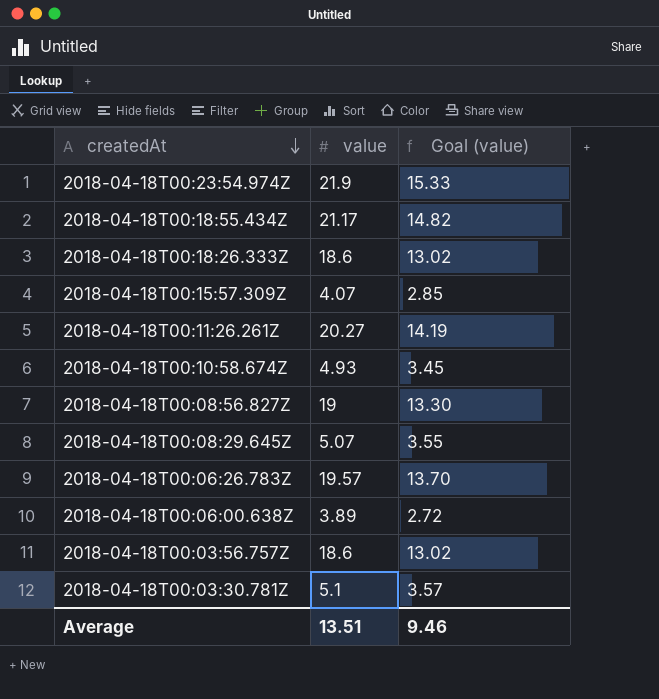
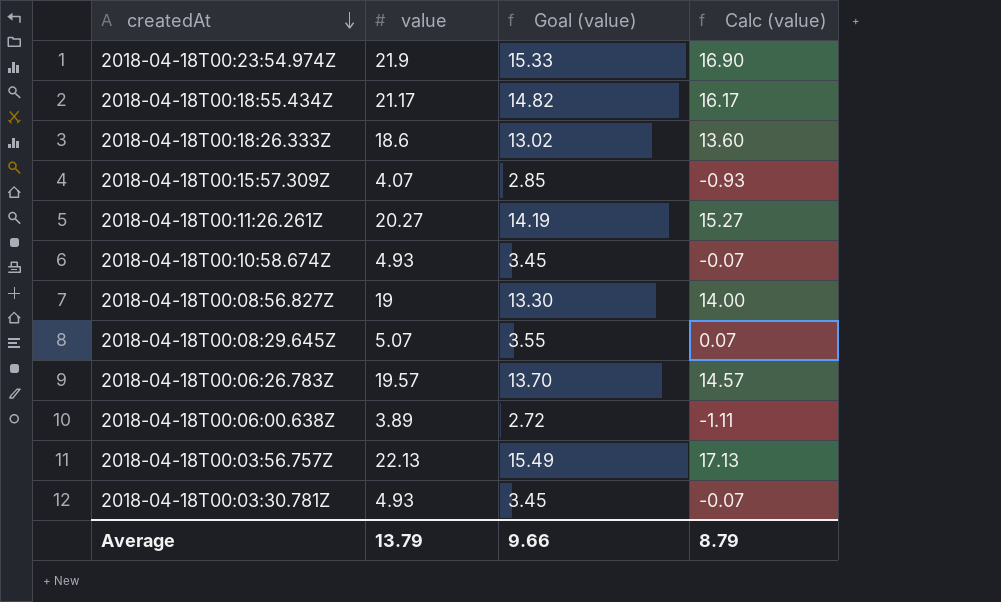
column Calc (value) | formula: none -> [value] - 5
2018-04-18T00:03:56.757Z | value: 18.6 -> 22.13
2018-04-18T00:03:56.757Z | Goal (value): 13.02 -> 15.49
2018-04-18T00:03:30.781Z | value: 5.1 -> 4.93
2018-04-18T00:03:30.781Z | Goal (value): 3.57 -> 3.45
Average | value: 13.51 -> 13.79
Average | Goal (value): 9.46 -> 9.66

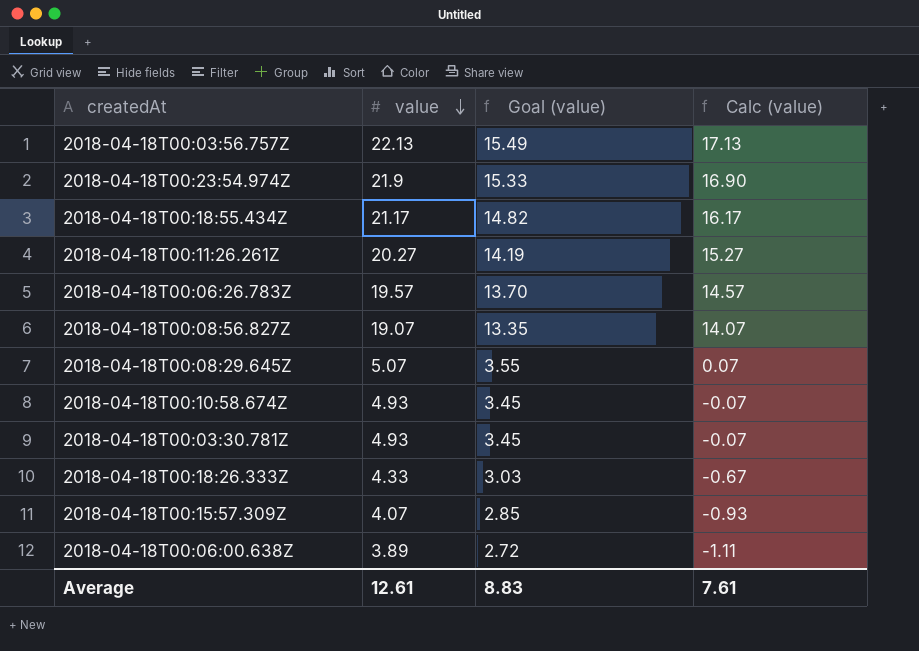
row order: createdAt descending -> value descending
2018-04-18T00:08:56.827Z | value: 19 -> 19.07
2018-04-18T00:08:56.827Z | Goal (value): 13.30 -> 13.35
2018-04-18T00:08:56.827Z | Calc (value): 14.00 -> 14.07
2018-04-18T00:18:26.333Z | value: 18.6 -> 4.33
2018-04-18T00:18:26.333Z | Goal (value): 13.02 -> 3.03
2018-04-18T00:18:26.333Z | Calc (value): 13.60 -> -0.67
Average | value: 13.79 -> 12.61
Average | Goal (value): 9.66 -> 8.83
Average | Calc (value): 8.79 -> 7.61

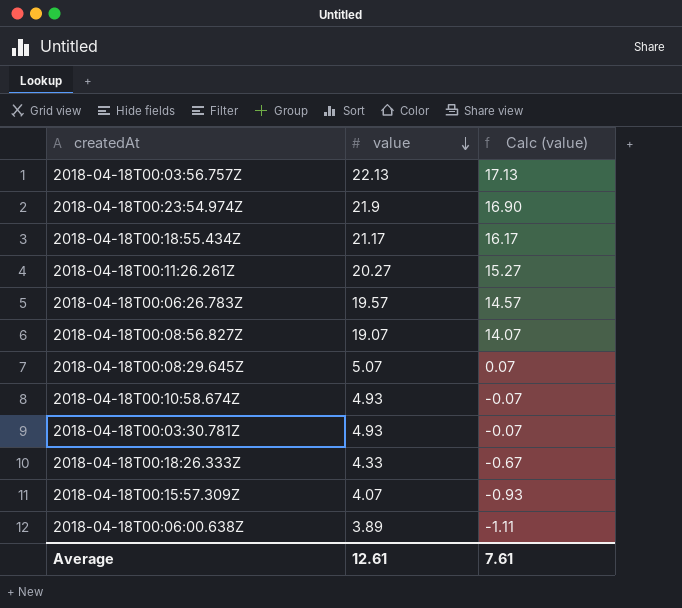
column Goal (value) | formula: [value] * 0.7 -> none

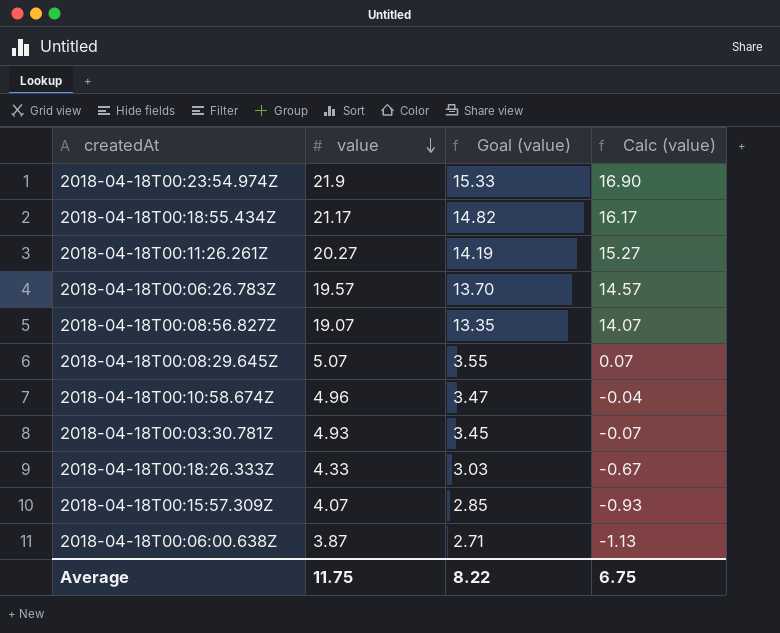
column Goal (value) | formula: none -> [value] * 0.7
row 2018-04-18T00:03:56.757Z: 22.13 | 17.13 -> none
2018-04-18T00:10:58.674Z | value: 4.93 -> 4.96
2018-04-18T00:10:58.674Z | Calc (value): -0.07 -> -0.04
2018-04-18T00:06:00.638Z | value: 3.89 -> 3.87
2018-04-18T00:06:00.638Z | Calc (value): -1.11 -> -1.13
Average | value: 12.61 -> 11.75
Average | Calc (value): 7.61 -> 6.75

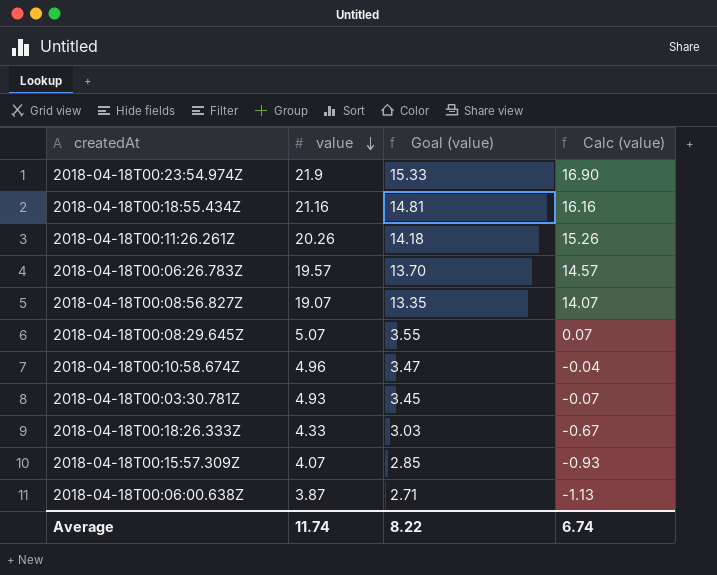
2018-04-18T00:18:55.434Z | value: 21.17 -> 21.16
2018-04-18T00:18:55.434Z | Goal (value): 14.82 -> 14.81
2018-04-18T00:18:55.434Z | Calc (value): 16.17 -> 16.16
2018-04-18T00:11:26.261Z | value: 20.27 -> 20.26
2018-04-18T00:11:26.261Z | Goal (value): 14.19 -> 14.18
2018-04-18T00:11:26.261Z | Calc (value): 15.27 -> 15.26
Average | value: 11.75 -> 11.74
Average | Calc (value): 6.75 -> 6.74

